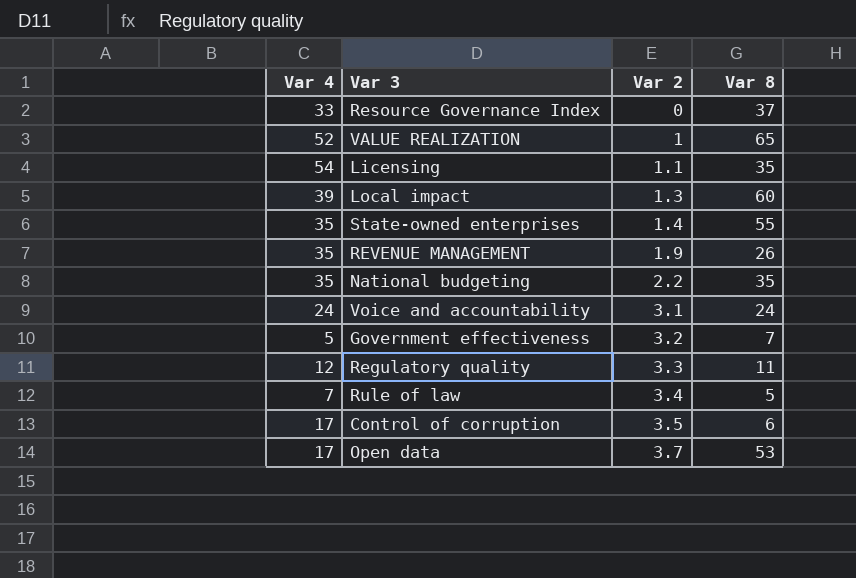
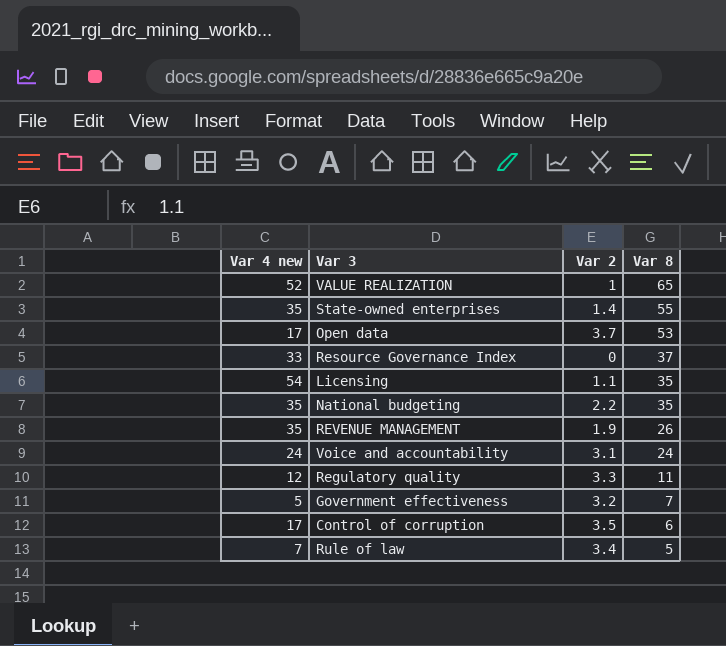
row order: Var 2 ascending -> Var 8 descending
column name: Var 4 -> Var 4 new
row Local impact: 39 | 1.3 | 60 -> none

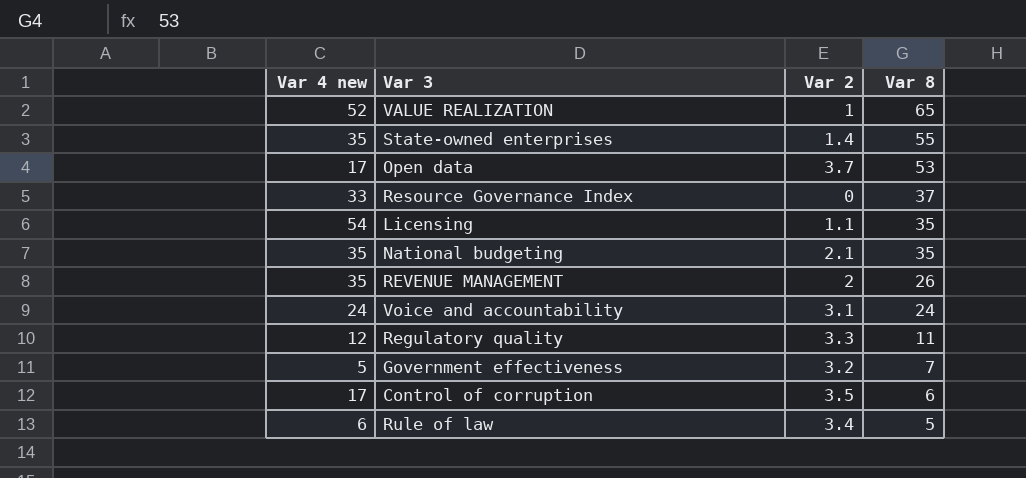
National budgeting | Var 2: 2.2 -> 2.1
REVENUE MANAGEMENT | Var 2: 1.9 -> 2
Rule of law | Var 4 new: 7 -> 6

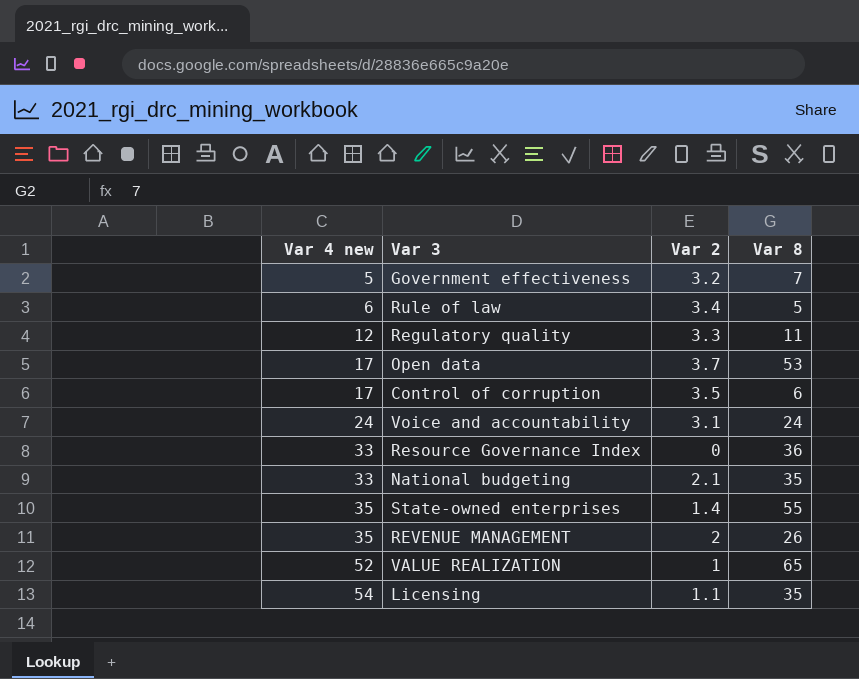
row order: Var 8 descending -> Var 4 new ascending
Resource Governance Index | Var 8: 37 -> 36
National budgeting | Var 4 new: 35 -> 33

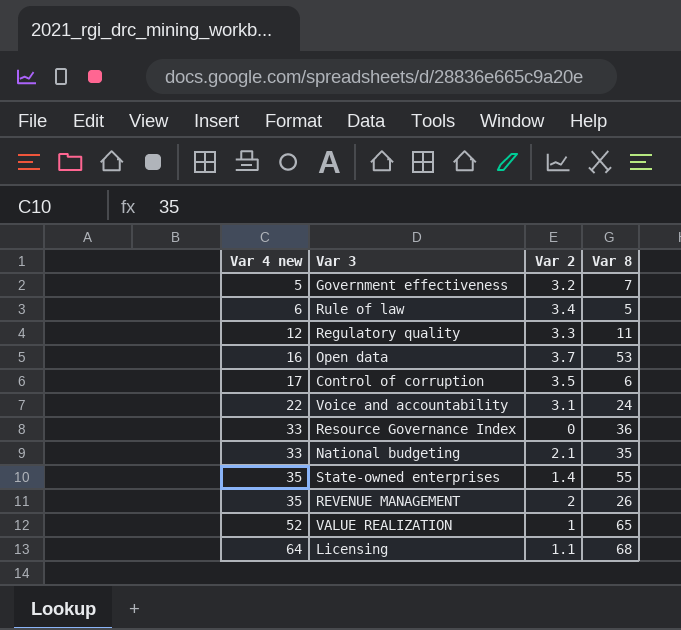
Open data | Var 4 new: 17 -> 16
Voice and accountability | Var 4 new: 24 -> 22
Licensing | Var 4 new: 54 -> 64
Licensing | Var 8: 35 -> 68

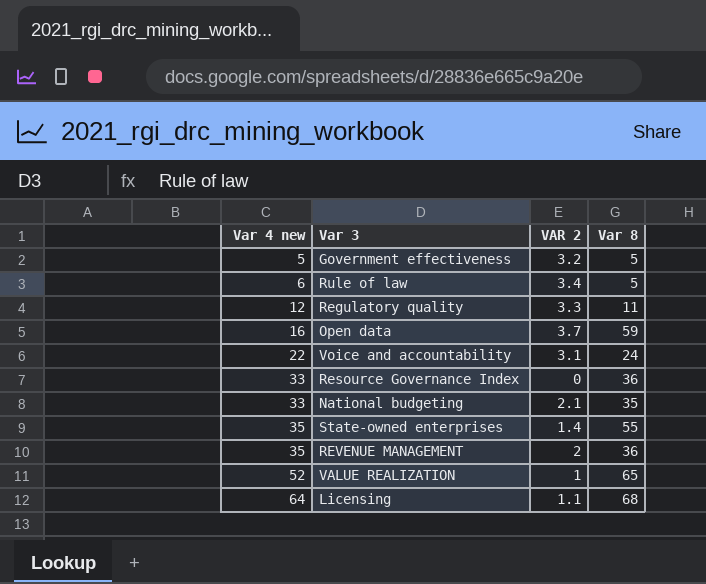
column name: Var 2 -> VAR 2
row Control of corruption: 17 | 3.5 | 6 -> none
Government effectiveness | Var 8: 7 -> 5
Open data | Var 8: 53 -> 59
REVENUE MANAGEMENT | Var 8: 26 -> 36

